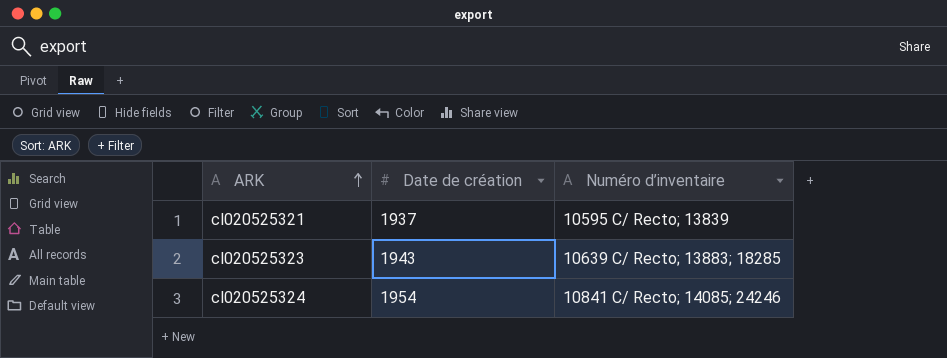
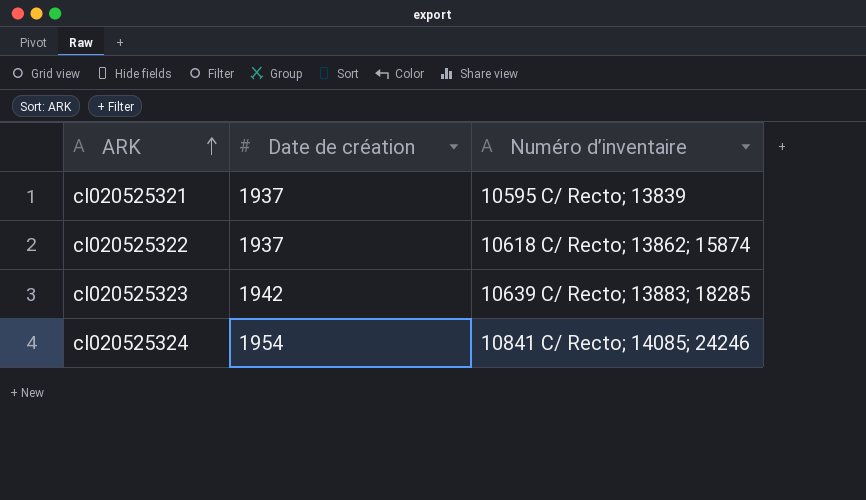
row cl020525322: none -> 1937 | 10618 C/ Recto; 13862; 15874
cl020525323 | Date de création: 1943 -> 1942

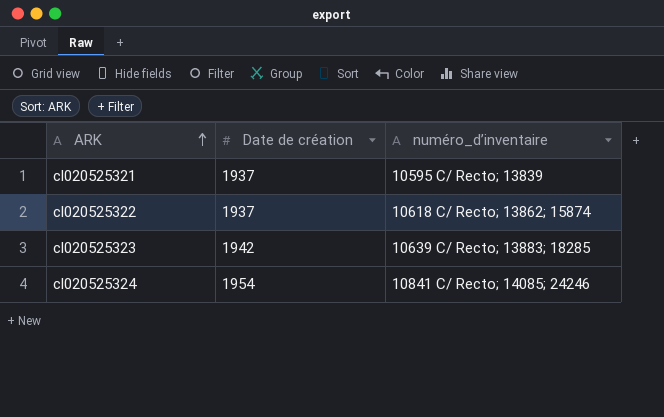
column name: Numéro d’inventaire -> numéro_d’inventaire

